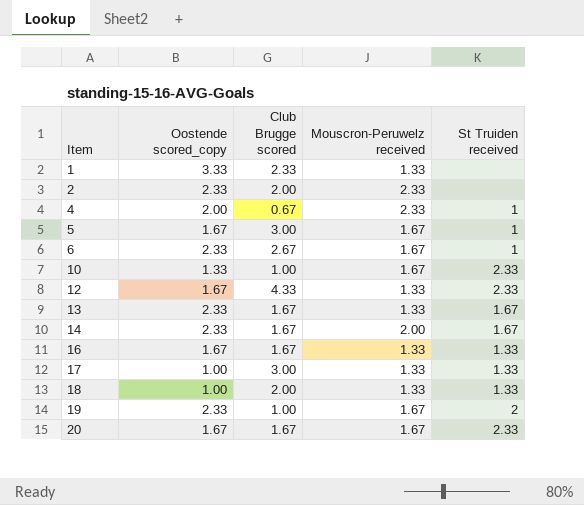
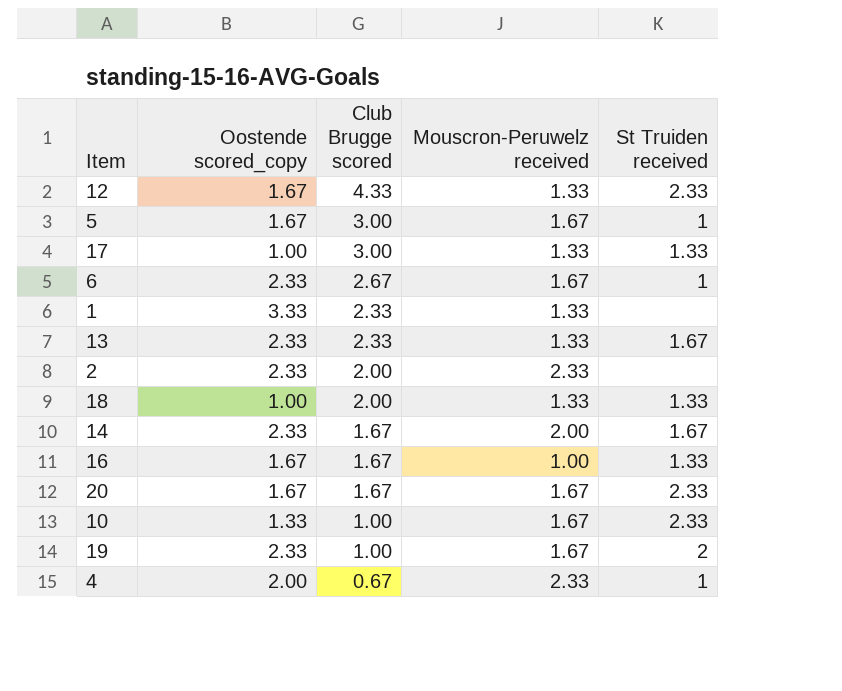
row order: Item ascending -> Club Brugge scored descending
13 | Club Brugge scored: 1.67 -> 2.33
16 | Mouscron-Peruwelz received: 1.33 -> 1.00

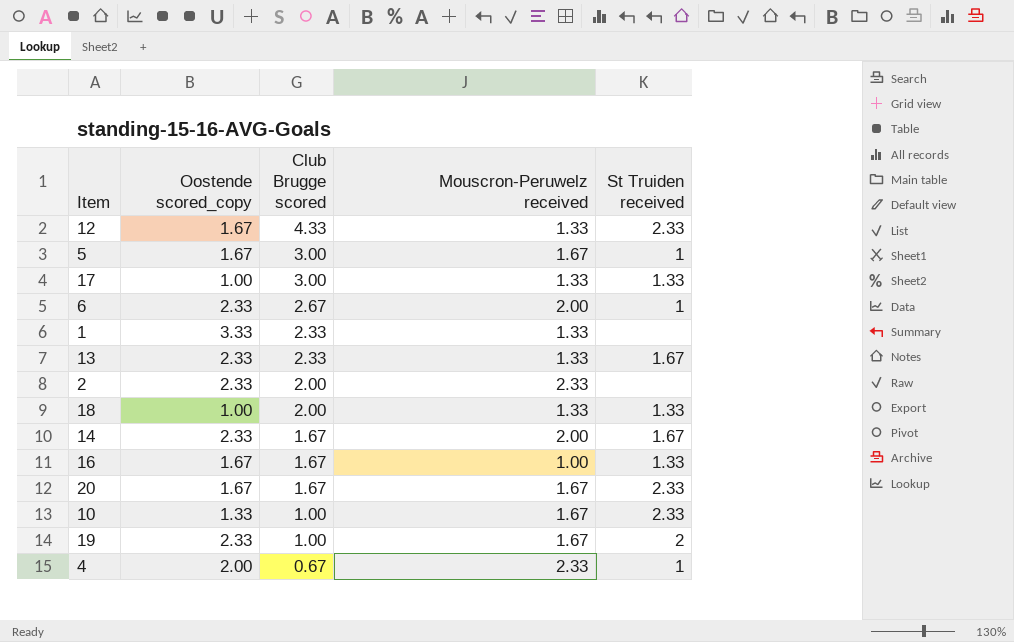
6 | Mouscron-Peruwelz received: 1.67 -> 2.00

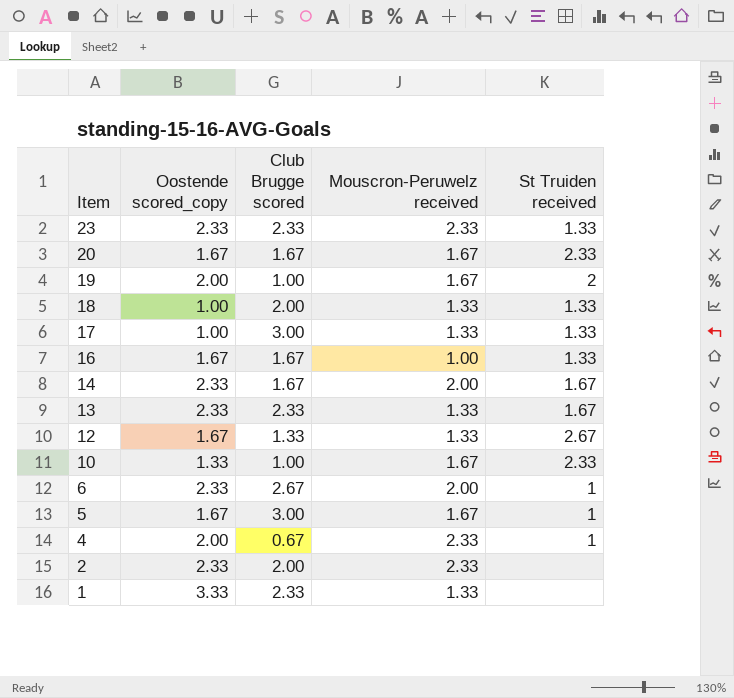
row order: Club Brugge scored descending -> Item descending
row 23: none -> 2.33 | 2.33 | 2.33 | 1.33
19 | Oostende scored_copy: 2.33 -> 2.00
12 | Club Brugge scored: 4.33 -> 1.33
12 | St Truiden received: 2.33 -> 2.67

